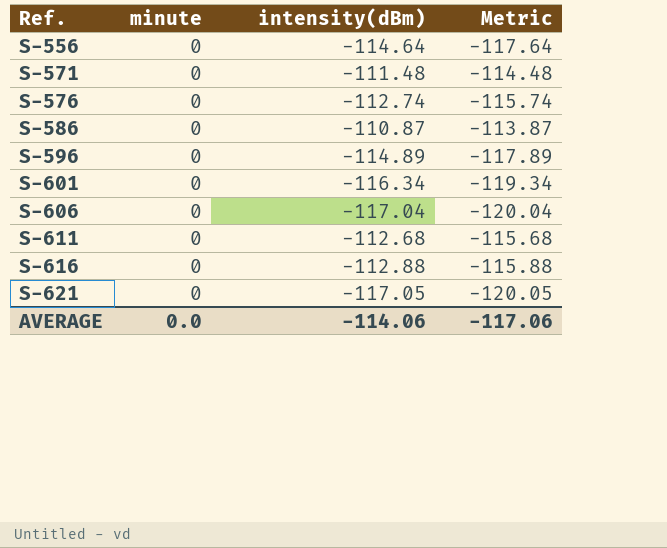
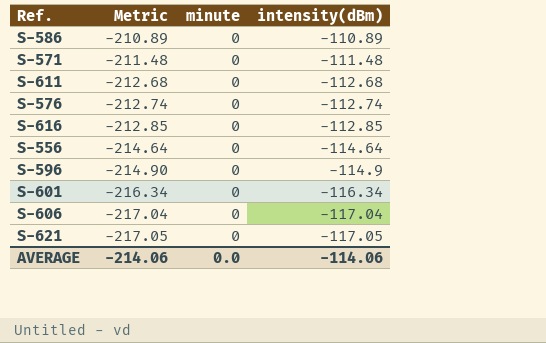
row order: Ref. ascending -> Metric descending
column Metric | formula: [intensity(dBm)] - 3 -> [intensity(dBm)] - 100
column Metric | position: 4 -> 2
S-586 | intensity(dBm): -110.87 -> -110.89
S-616 | intensity(dBm): -112.88 -> -112.85
S-596 | intensity(dBm): -114.89 -> -114.9
AVERAGE | Metric: -117.06 -> -214.06

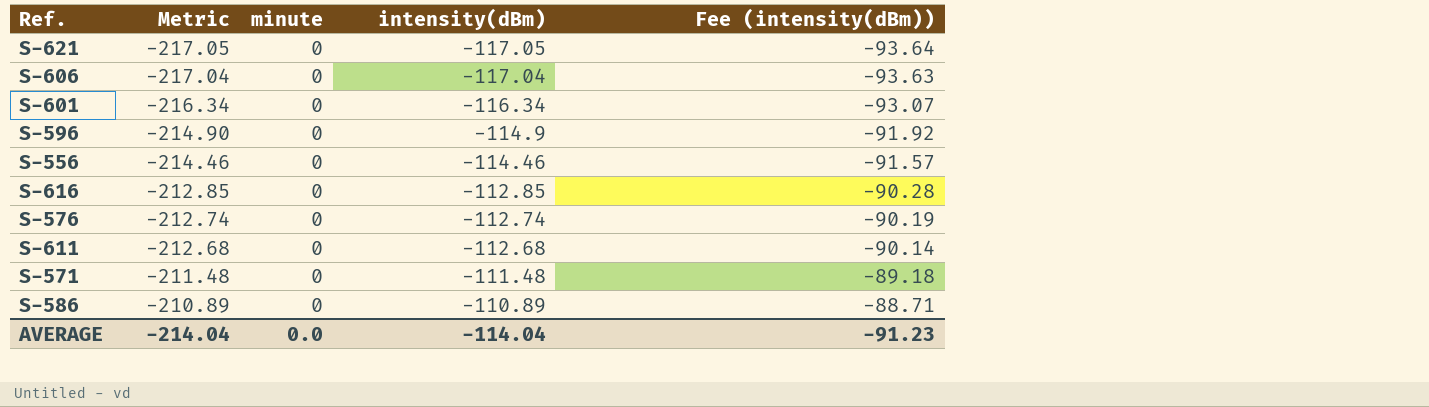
row order: Metric descending -> Metric ascending
column Fee (intensity(dBm)) | formula: none -> [intensity(dBm)] * 0.8
S-556 | Metric: -214.64 -> -214.46
S-556 | intensity(dBm): -114.64 -> -114.46
AVERAGE | Metric: -214.06 -> -214.04
AVERAGE | intensity(dBm): -114.06 -> -114.04

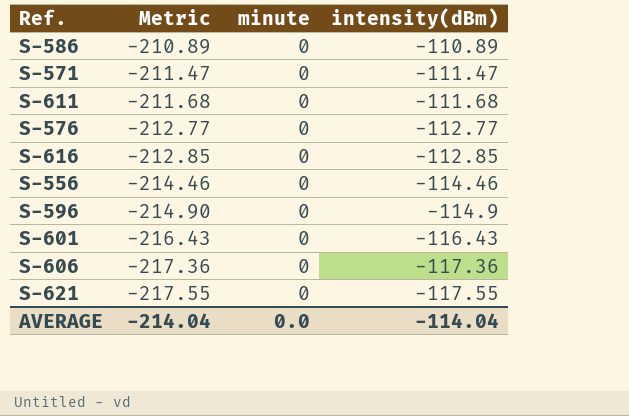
row order: Metric ascending -> Metric descending
column Fee (intensity(dBm)) | formula: [intensity(dBm)] * 0.8 -> none
S-571 | Metric: -211.48 -> -211.47
S-571 | intensity(dBm): -111.48 -> -111.47
S-611 | Metric: -212.68 -> -211.68
S-611 | intensity(dBm): -112.68 -> -111.68
S-576 | Metric: -212.74 -> -212.77
S-576 | intensity(dBm): -112.74 -> -112.77
S-601 | Metric: -216.34 -> -216.43
S-601 | intensity(dBm): -116.34 -> -116.43
S-606 | Metric: -217.04 -> -217.36
S-606 | intensity(dBm): -117.04 -> -117.36
S-621 | Metric: -217.05 -> -217.55
S-621 | intensity(dBm): -117.05 -> -117.55

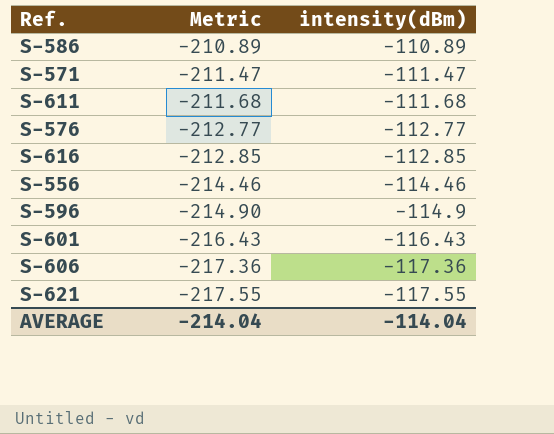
column minute | position: 3 -> none

